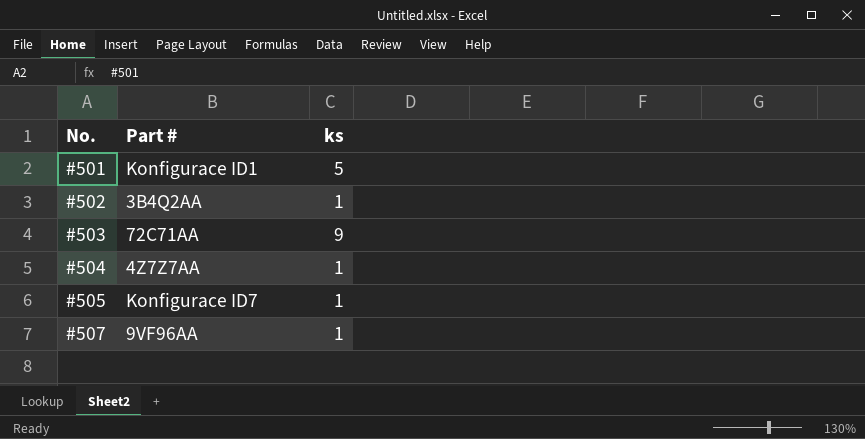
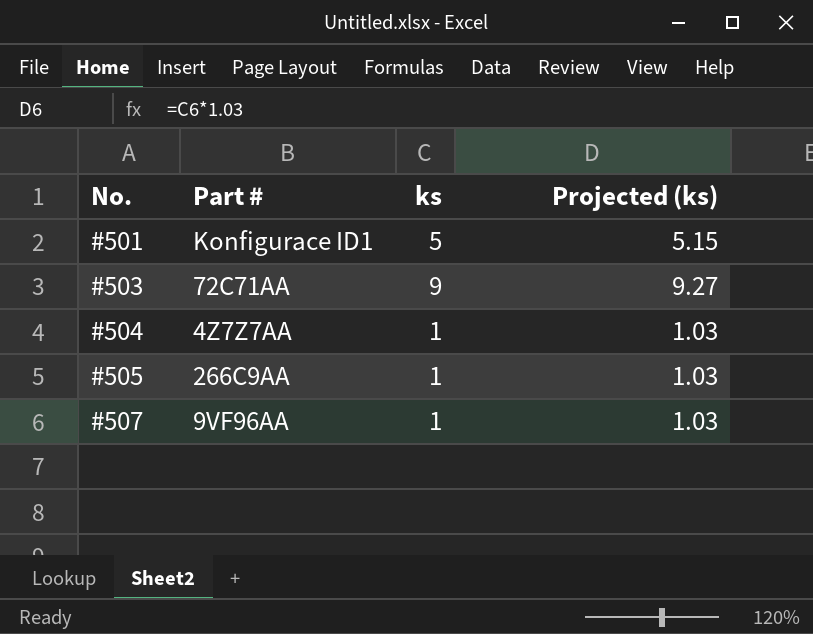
column Projected (ks) | formula: none -> [ks] * 1.03
row #502: 3B4Q2AA | 1 -> none
#505 | Part #: Konfigurace ID7 -> 266C9AA

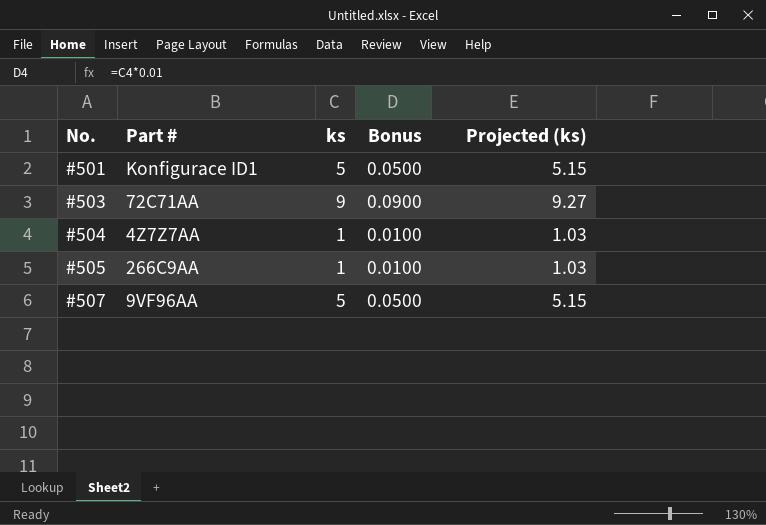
column Bonus | formula: none -> [ks] * 0.01
#507 | ks: 1 -> 5
#507 | Projected (ks): 1.03 -> 5.15

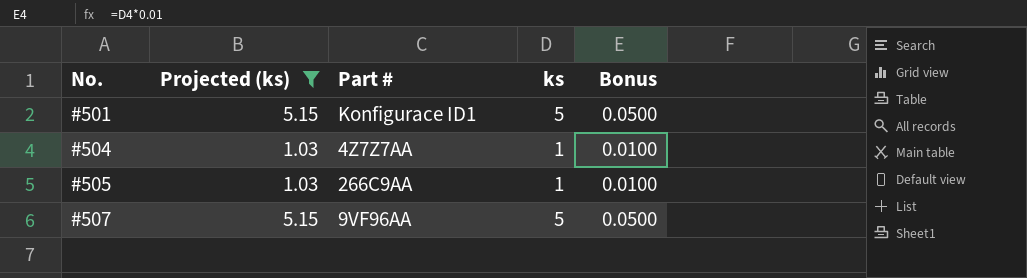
filter: none -> Projected (ks) != 9.27
column Projected (ks) | position: 5 -> 2

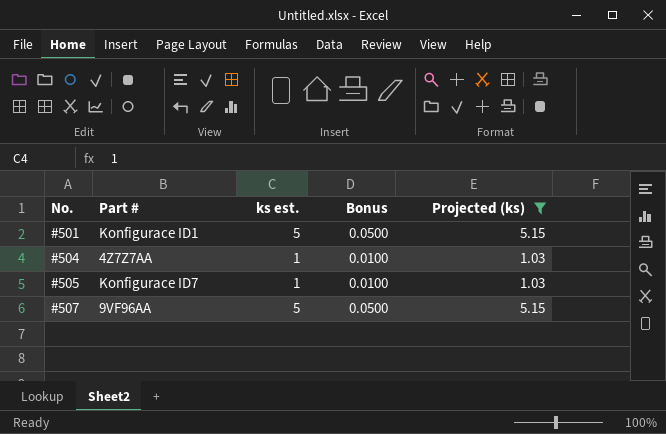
column name: ks -> ks est.
column Projected (ks) | position: 2 -> 5
#505 | Part #: 266C9AA -> Konfigurace ID7

